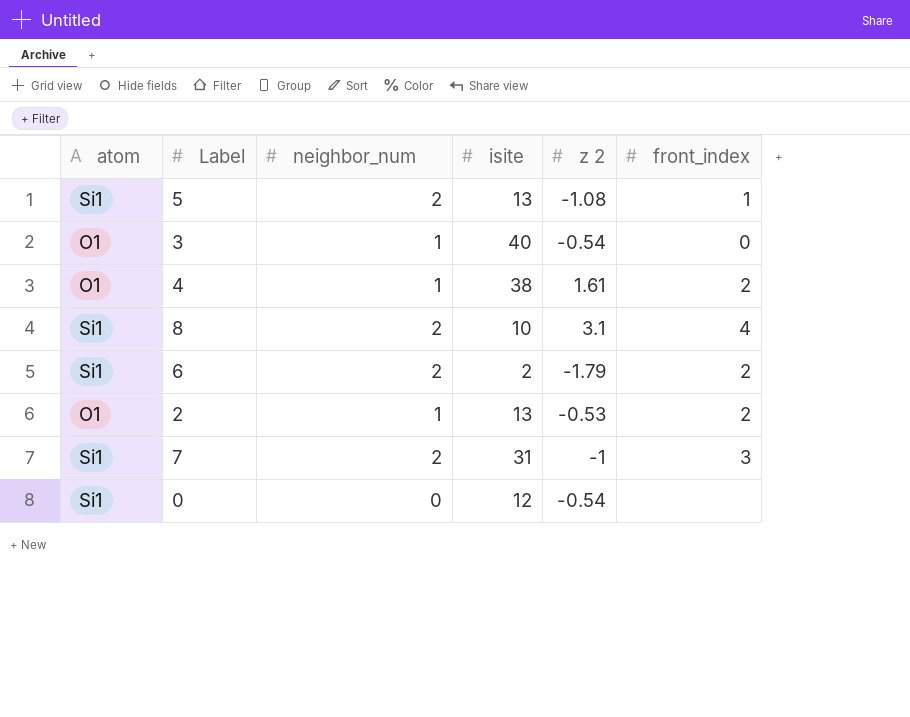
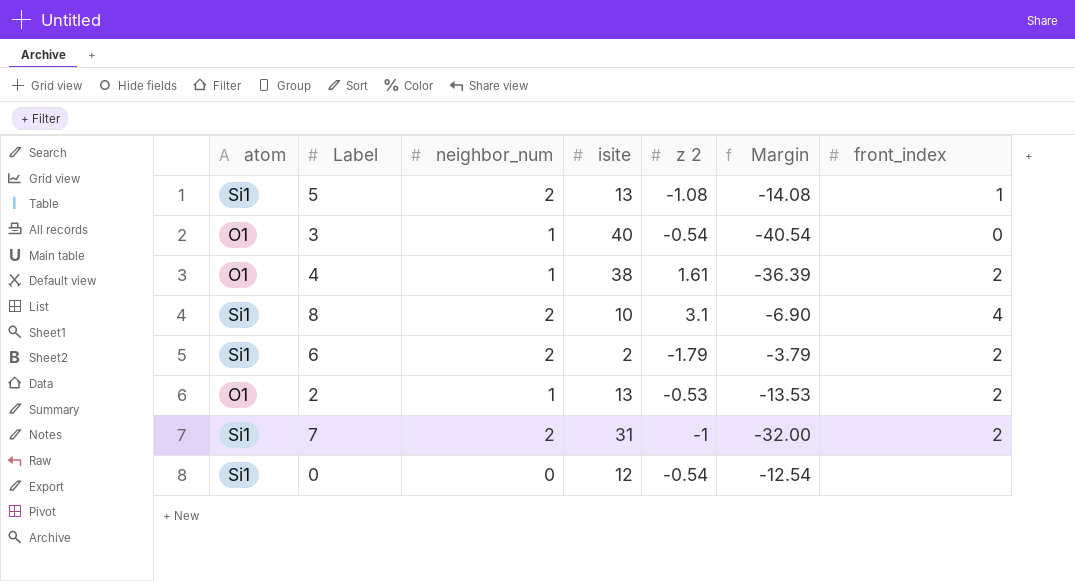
column Margin | formula: none -> [z 2] - [isite]
7 | front_index: 3 -> 2

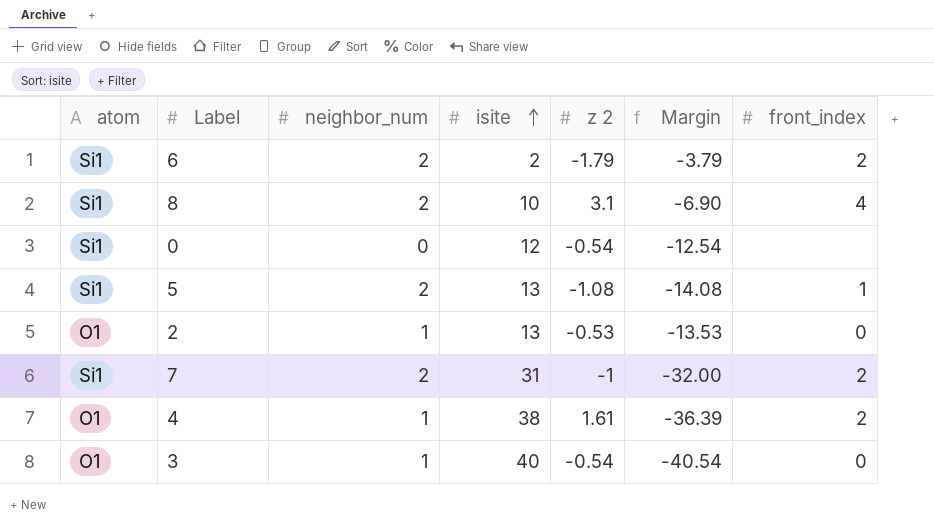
row order: none -> isite ascending
2 | front_index: 2 -> 0

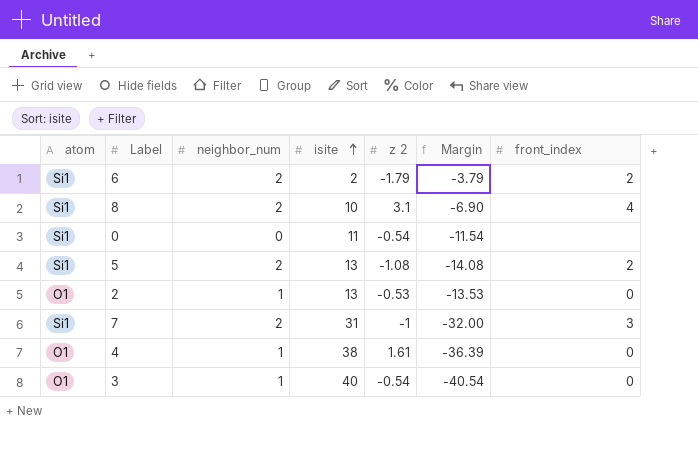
0 | isite: 12 -> 11
0 | Margin: -12.54 -> -11.54
5 | front_index: 1 -> 2
7 | front_index: 2 -> 3
4 | front_index: 2 -> 0

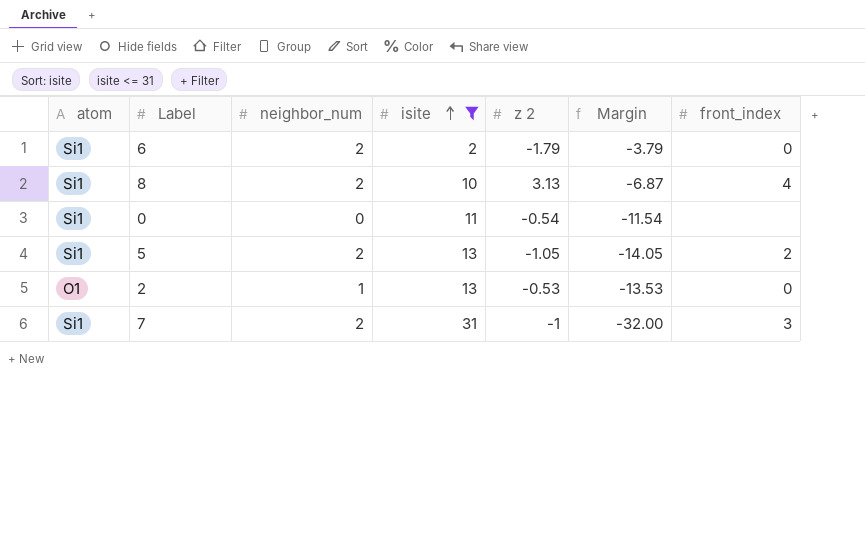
filter: none -> isite <= 31
6 | front_index: 2 -> 0
8 | z 2: 3.1 -> 3.13
8 | Margin: -6.90 -> -6.87
5 | z 2: -1.08 -> -1.05
5 | Margin: -14.08 -> -14.05

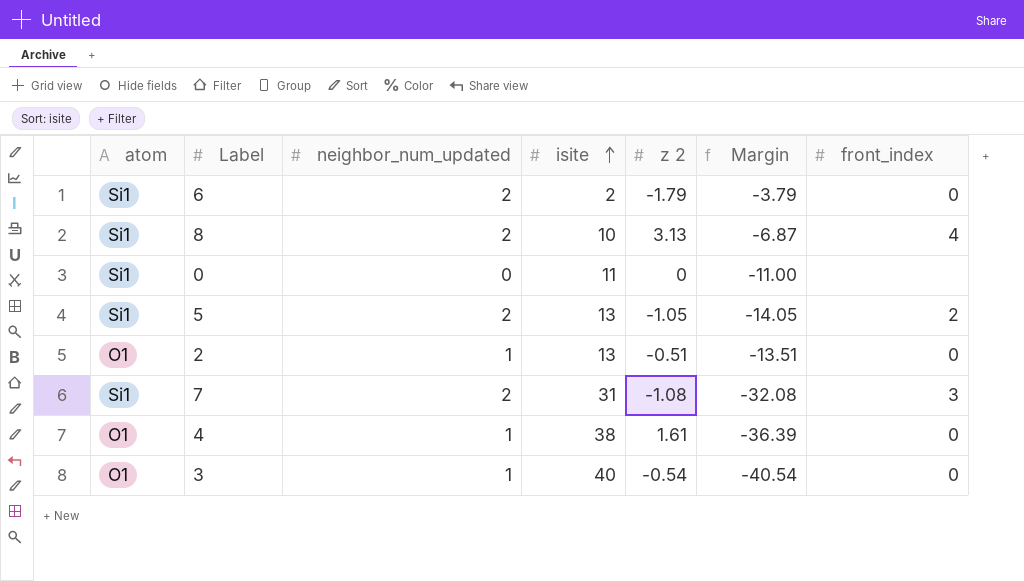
filter: isite <= 31 -> none
column name: neighbor_num -> neighbor_num_updated
0 | z 2: -0.54 -> 0
0 | Margin: -11.54 -> -11.00
2 | z 2: -0.53 -> -0.51
2 | Margin: -13.53 -> -13.51
7 | z 2: -1 -> -1.08
7 | Margin: -32.00 -> -32.08

